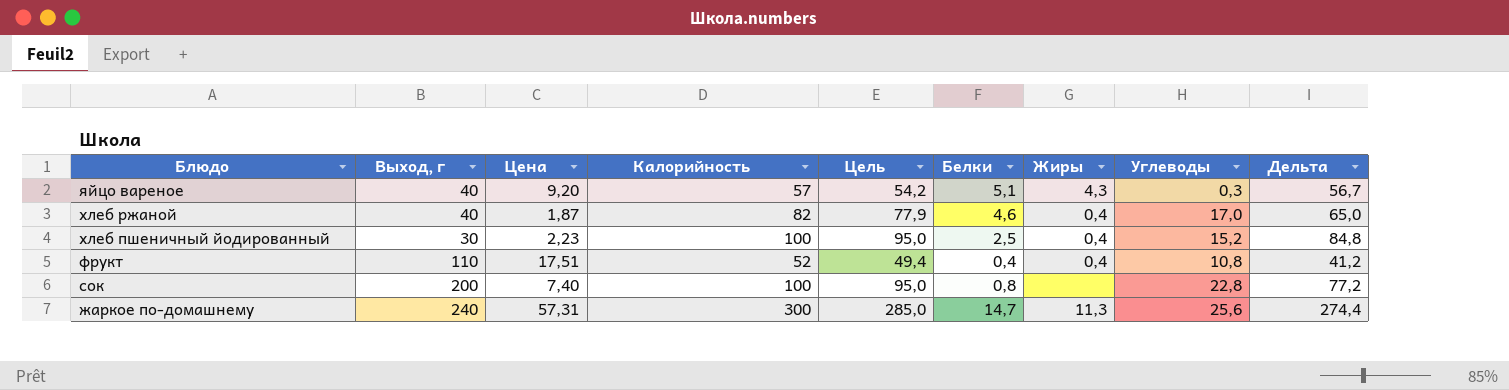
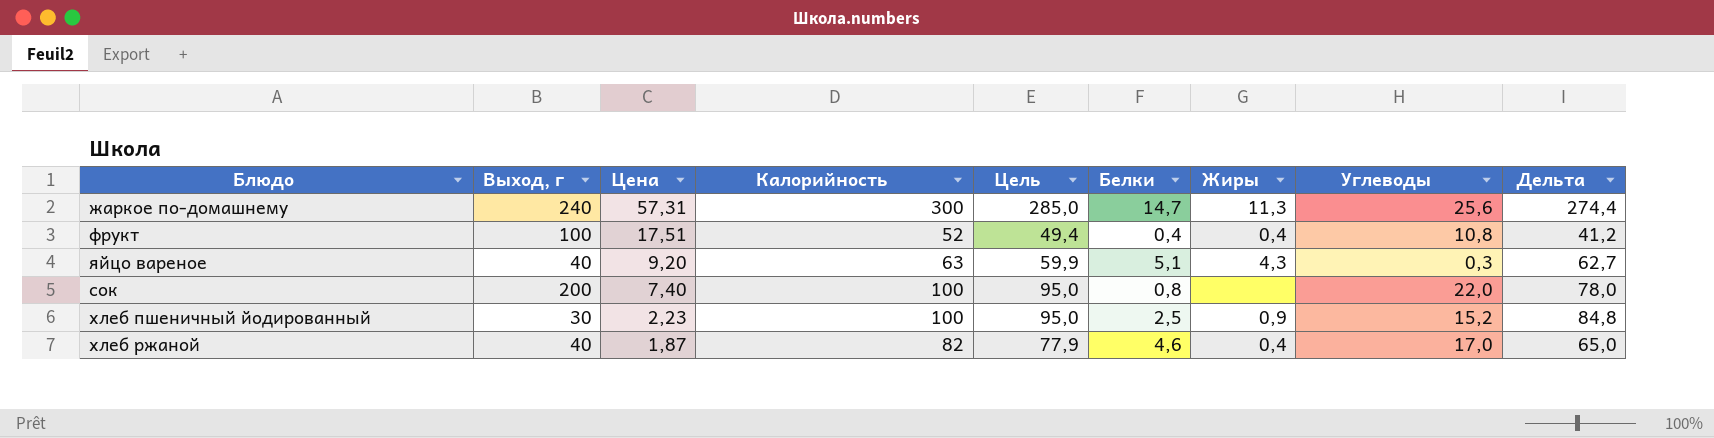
row order: Блюдо descending -> Цена descending
фрукт | Выход, г: 110 -> 100
яйцо вареное | Калорийность: 57 -> 63
яйцо вареное | Цель: 54,2 -> 59,9
яйцо вареное | Дельта: 56,7 -> 62,7
сок | Углеводы: 22,8 -> 22,0
сок | Дельта: 77,2 -> 78,0
хлеб пшеничный йодированный | Жиры: 0,4 -> 0,9

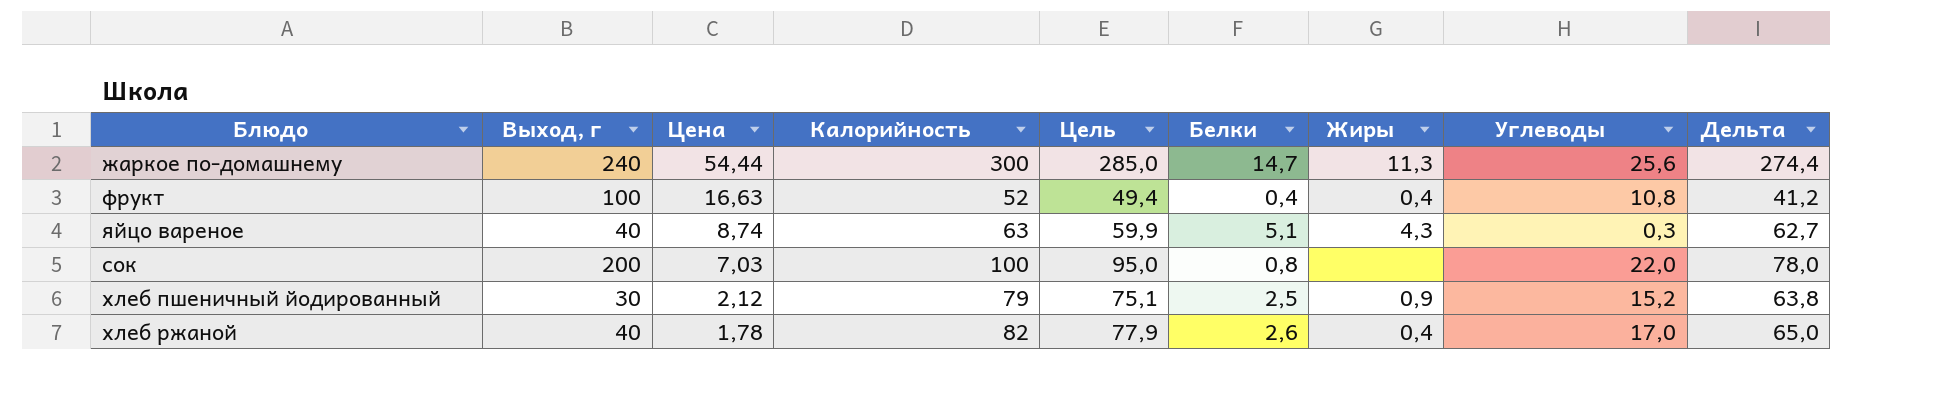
жаркое по-домашнему | Цена: 57,31 -> 54,44
фрукт | Цена: 17,51 -> 16,63
яйцо вареное | Цена: 9,20 -> 8,74
сок | Цена: 7,40 -> 7,03
хлеб пшеничный йодированный | Цена: 2,23 -> 2,12
хлеб пшеничный йодированный | Калорийность: 100 -> 79
хлеб пшеничный йодированный | Цель: 95,0 -> 75,1
хлеб пшеничный йодированный | Дельта: 84,8 -> 63,8
хлеб ржаной | Цена: 1,87 -> 1,78
хлеб ржаной | Белки: 4,6 -> 2,6

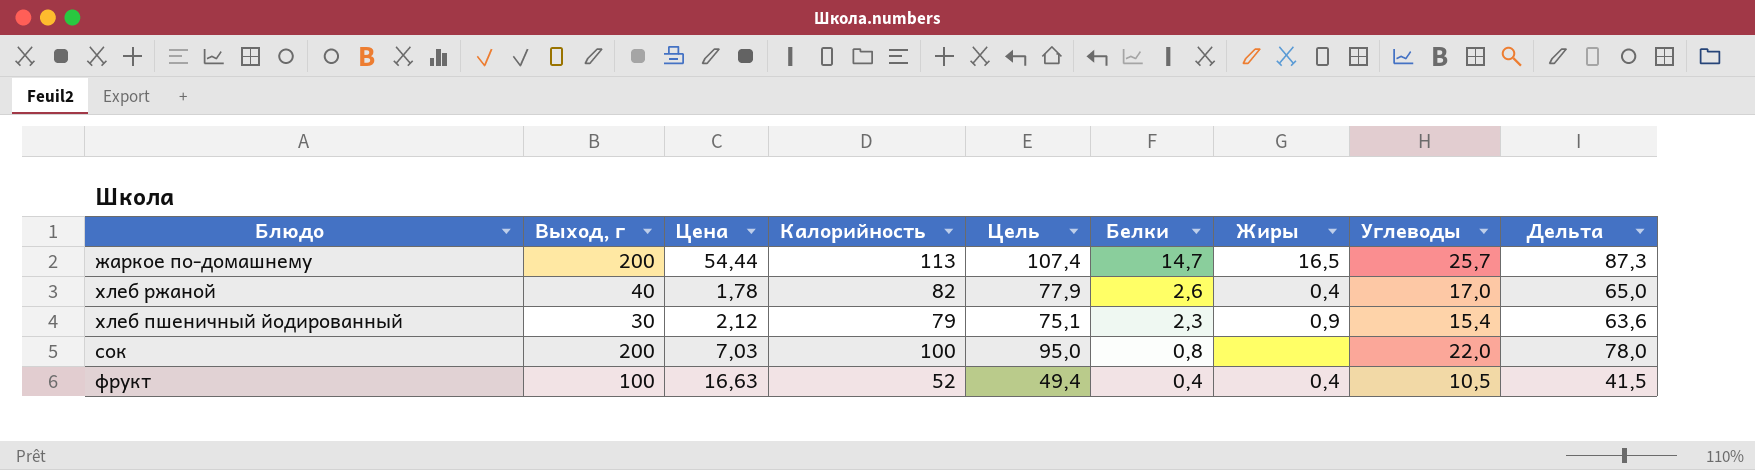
row order: Цена descending -> Белки descending
row яйцо вареное: 40 | 8,74 | 63 | 59,9 | 5,1 | 4,3 | 0,3 | 62,7 -> none
жаркое по-домашнему | Выход, г: 240 -> 200
жаркое по-домашнему | Калорийность: 300 -> 113
жаркое по-домашнему | Цель: 285,0 -> 107,4
жаркое по-домашнему | Жиры: 11,3 -> 16,5
жаркое по-домашнему | Углеводы: 25,6 -> 25,7
жаркое по-домашнему | Дельта: 274,4 -> 87,3
хлеб пшеничный йодированный | Белки: 2,5 -> 2,3
хлеб пшеничный йодированный | Углеводы: 15,2 -> 15,4
хлеб пшеничный йодированный | Дельта: 63,8 -> 63,6
фрукт | Углеводы: 10,8 -> 10,5
фрукт | Дельта: 41,2 -> 41,5

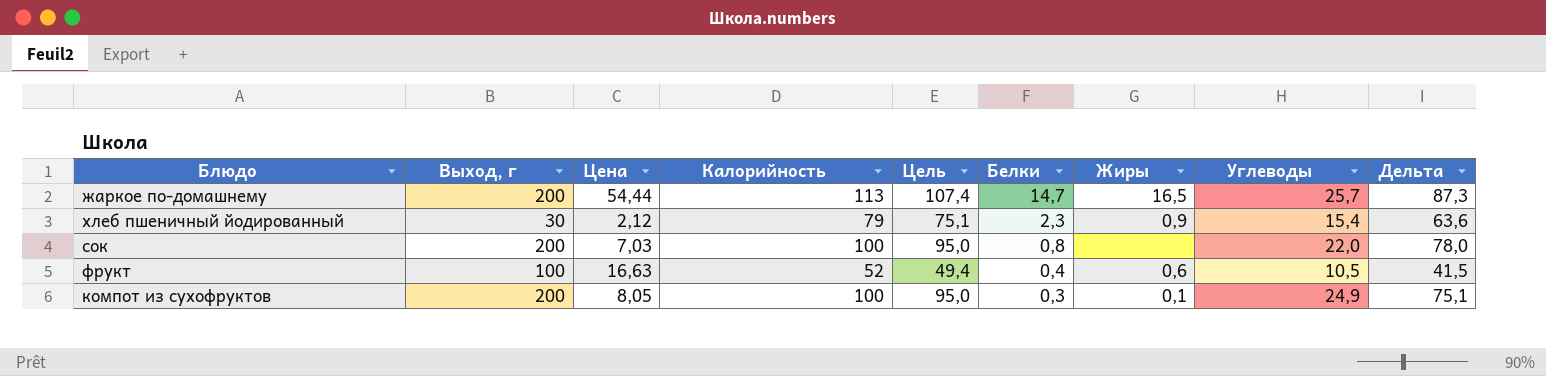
row хлеб ржаной: 40 | 1,78 | 82 | 77,9 | 2,6 | 0,4 | 17,0 | 65,0 -> none
фрукт | Жиры: 0,4 -> 0,6
row компот из сухофруктов: none -> 200 | 8,05 | 100 | 95,0 | 0,3 | 0,1 | 24,9 | 75,1

